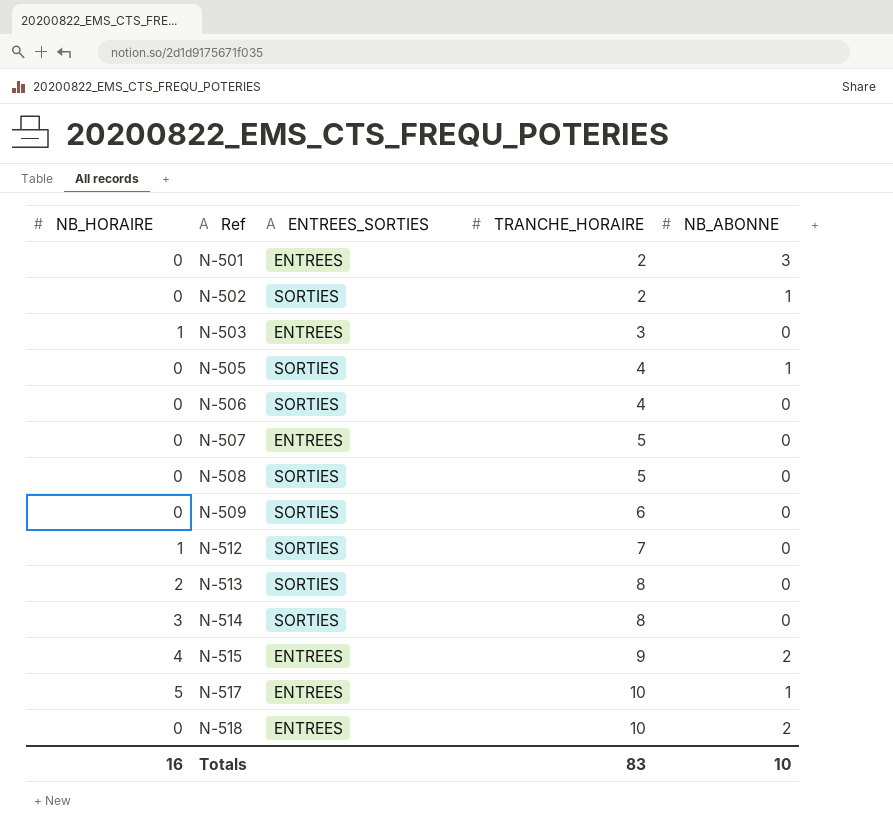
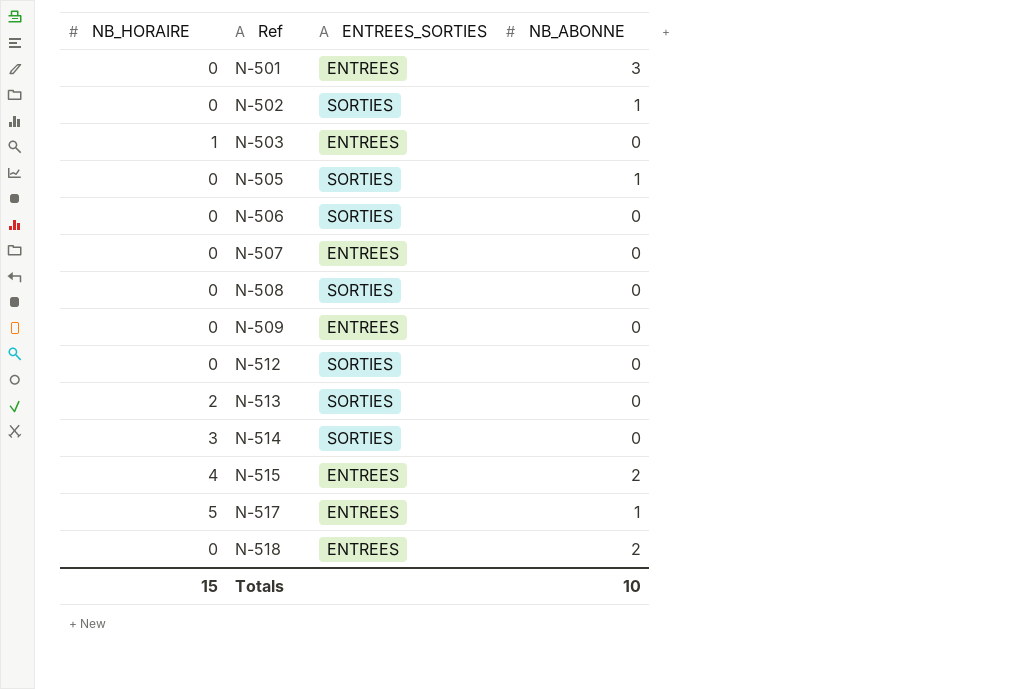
column TRANCHE_HORAIRE | position: 4 -> none
N-509 | ENTREES_SORTIES: SORTIES -> ENTREES
N-512 | NB_HORAIRE: 1 -> 0
Totals | NB_HORAIRE: 16 -> 15

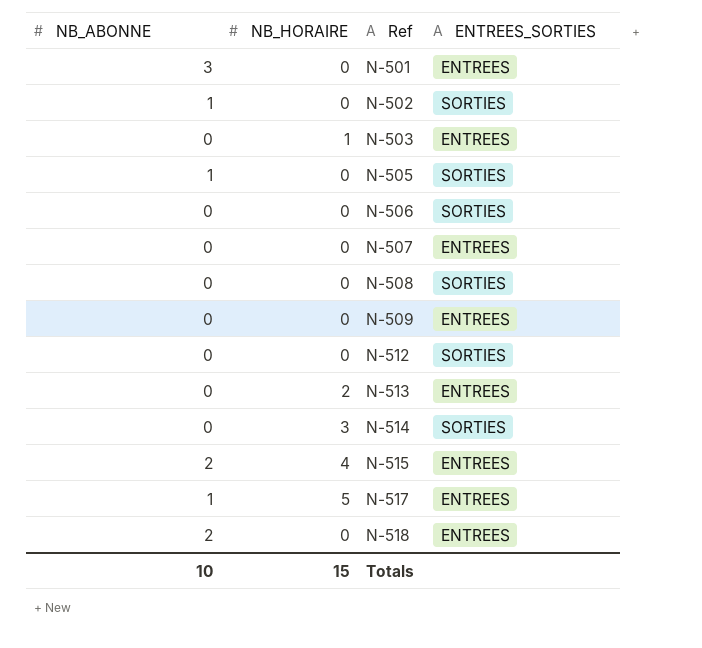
column NB_ABONNE | position: 4 -> 1
N-513 | ENTREES_SORTIES: SORTIES -> ENTREES

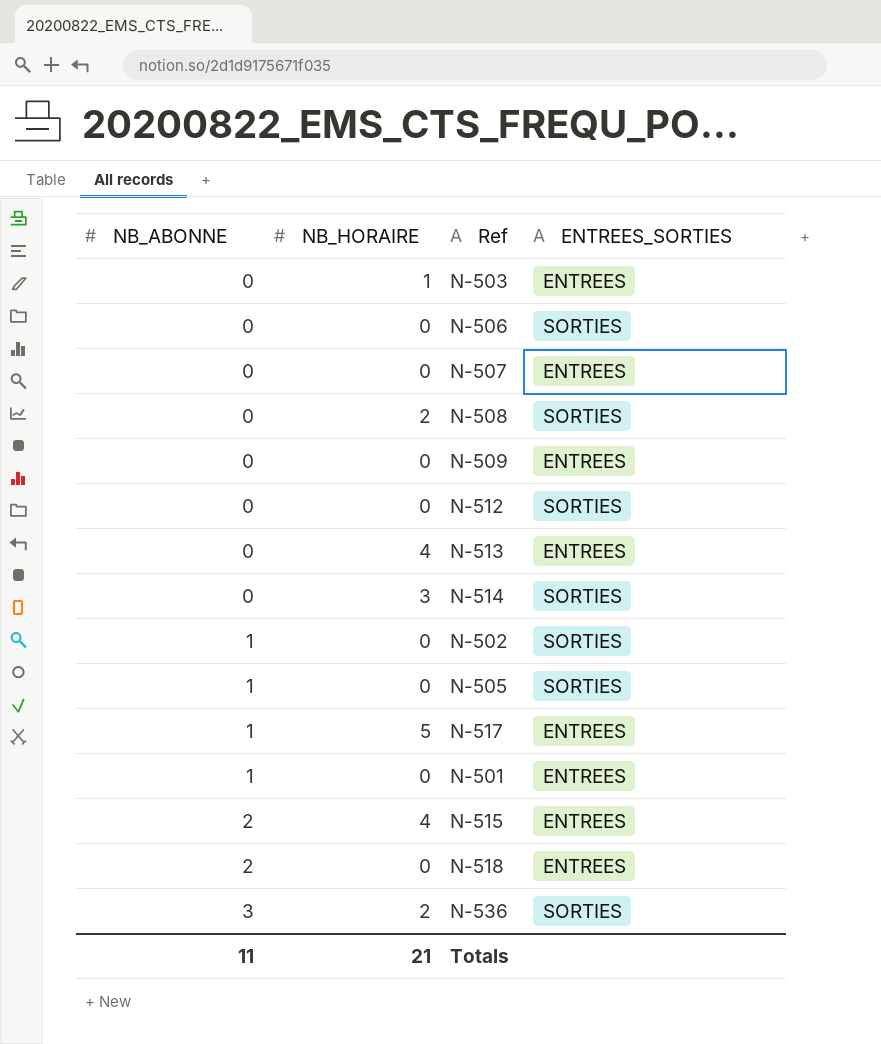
row order: Ref ascending -> NB_ABONNE ascending
N-508 | NB_HORAIRE: 0 -> 2
N-513 | NB_HORAIRE: 2 -> 4
N-501 | NB_ABONNE: 3 -> 1
row N-536: none -> 3 | 2 | SORTIES
Totals | NB_ABONNE: 10 -> 11
Totals | NB_HORAIRE: 15 -> 21

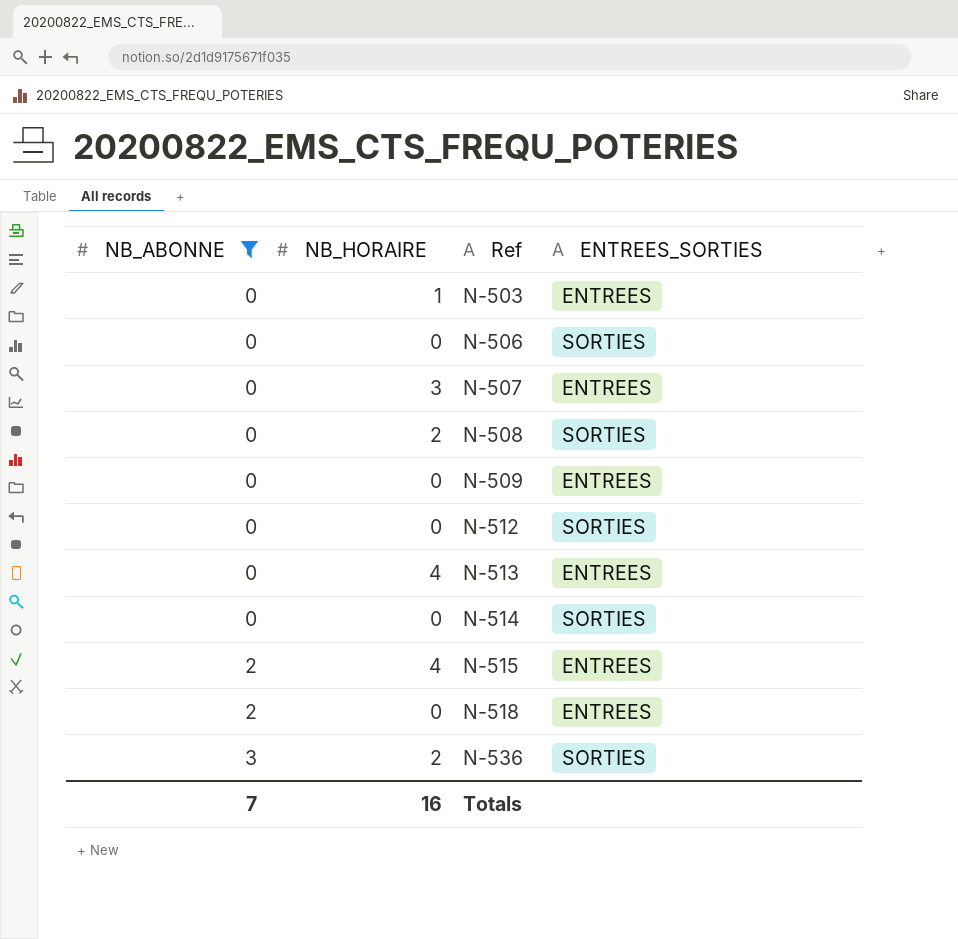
filter: none -> NB_ABONNE != 1
N-507 | NB_HORAIRE: 0 -> 3
N-514 | NB_HORAIRE: 3 -> 0
Totals | NB_ABONNE: 11 -> 7
Totals | NB_HORAIRE: 21 -> 16

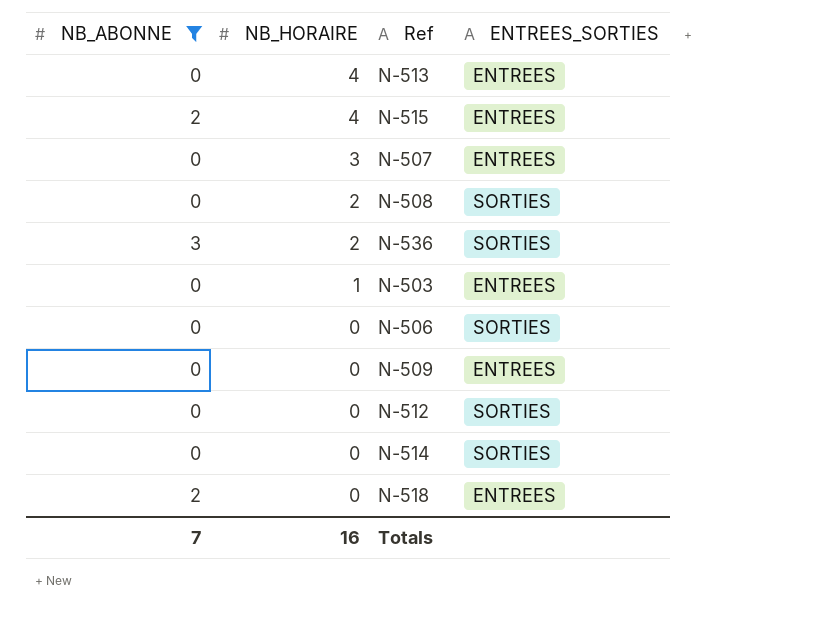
row order: NB_ABONNE ascending -> NB_HORAIRE descending

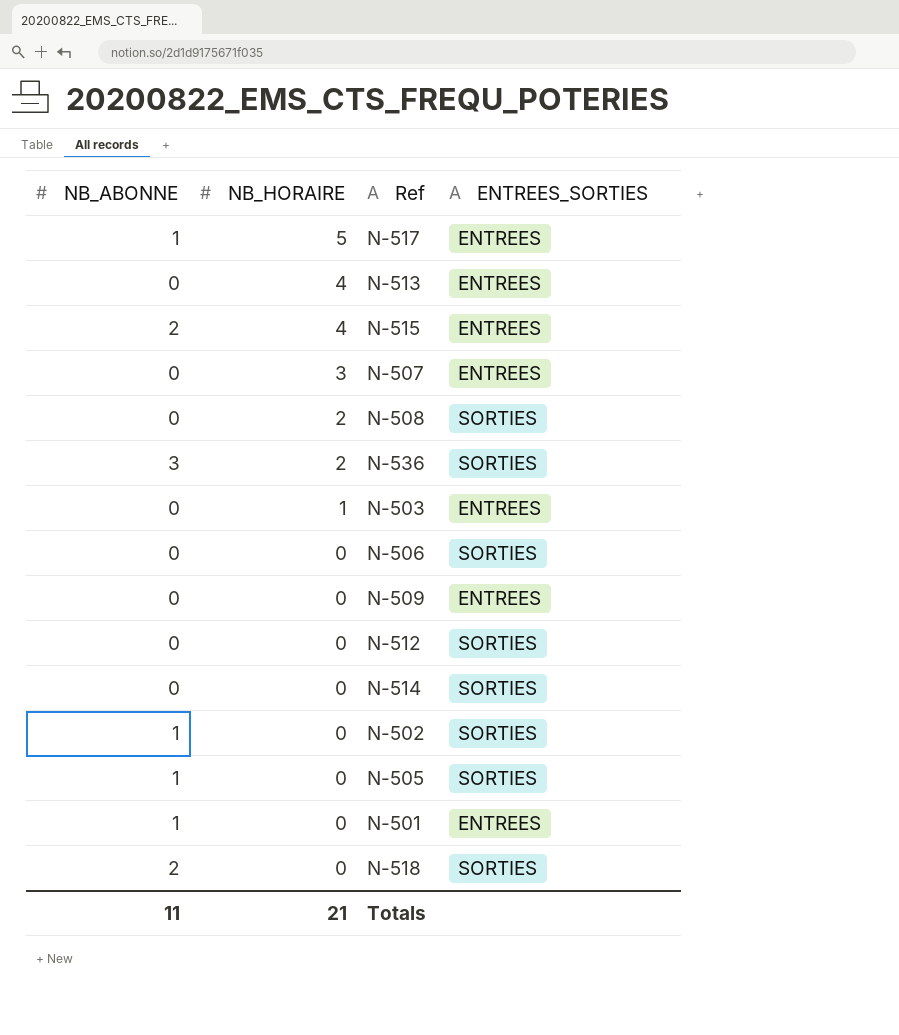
filter: NB_ABONNE != 1 -> none
N-518 | ENTREES_SORTIES: ENTREES -> SORTIES
Totals | NB_ABONNE: 7 -> 11
Totals | NB_HORAIRE: 16 -> 21

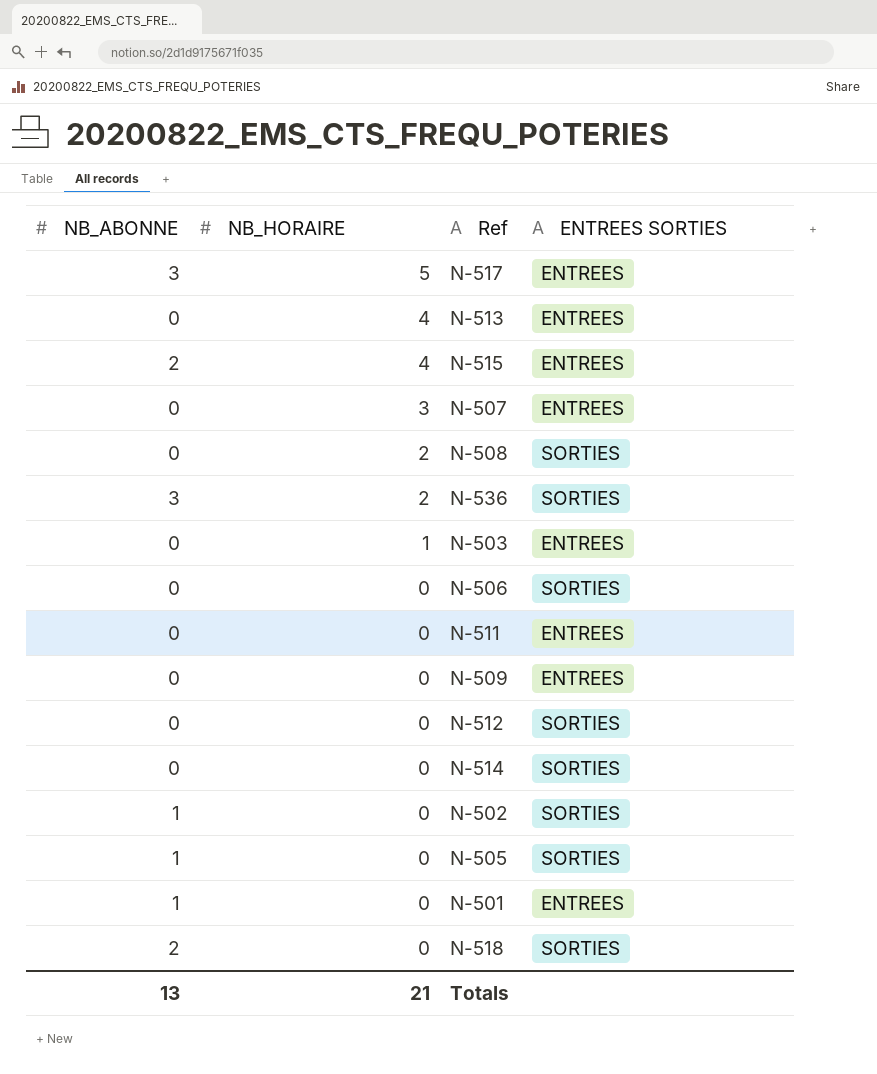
column name: ENTREES_SORTIES -> ENTREES SORTIES
N-517 | NB_ABONNE: 1 -> 3
row N-511: none -> 0 | 0 | ENTREES
Totals | NB_ABONNE: 11 -> 13

